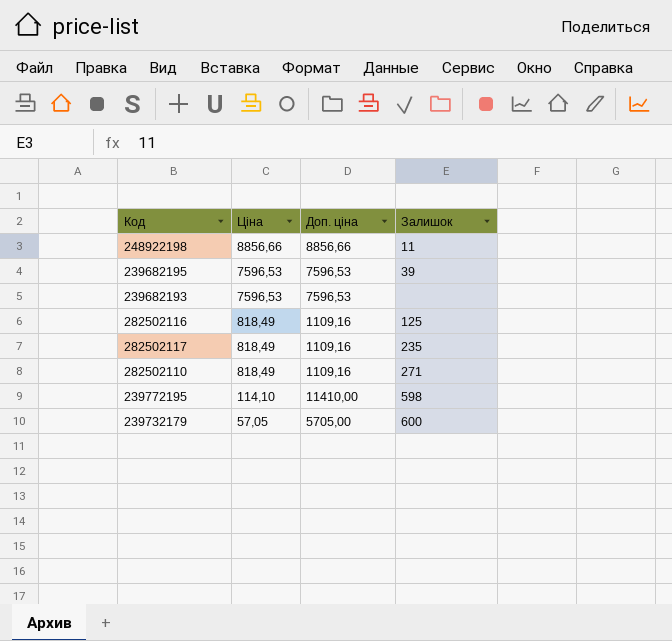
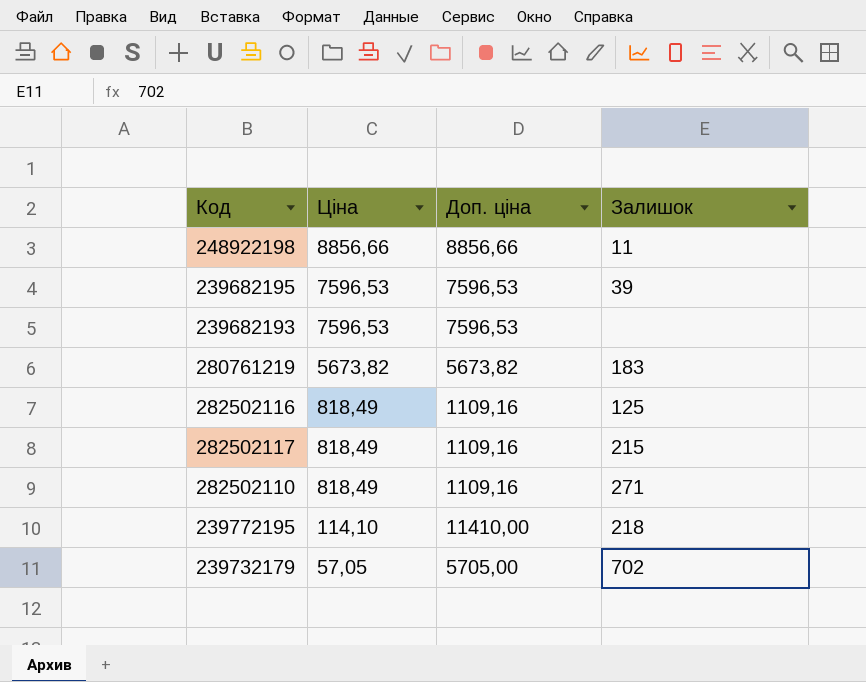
row 280761219: none -> 5673,82 | 5673,82 | 183
282502117 | Залишок: 235 -> 215
239772195 | Залишок: 598 -> 218
239732179 | Залишок: 600 -> 702

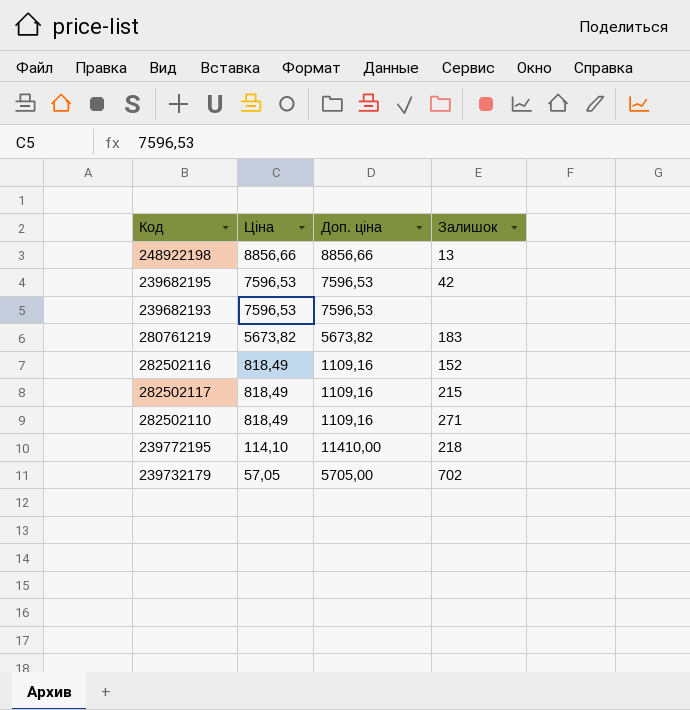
248922198 | Залишок: 11 -> 13
239682195 | Залишок: 39 -> 42
282502116 | Залишок: 125 -> 152

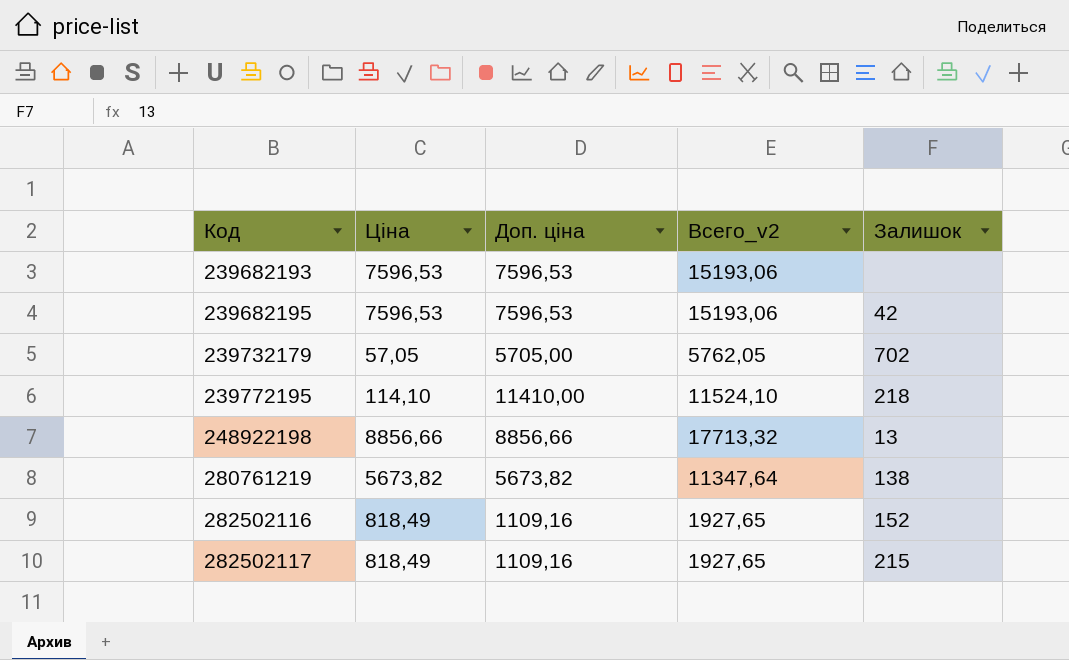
row order: Ціна descending -> Код ascending
column Всего_v2 | formula: none -> [Ціна] + [Доп. ціна]
row 282502110: 818,49 | 1109,16 | 271 -> none
280761219 | Залишок: 183 -> 138

